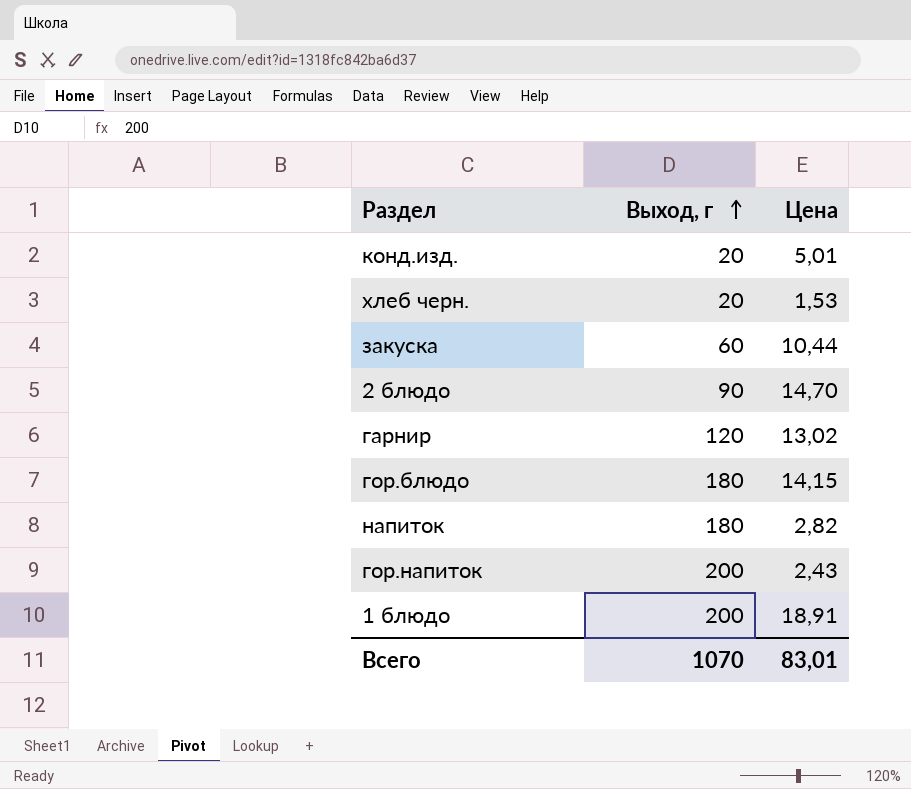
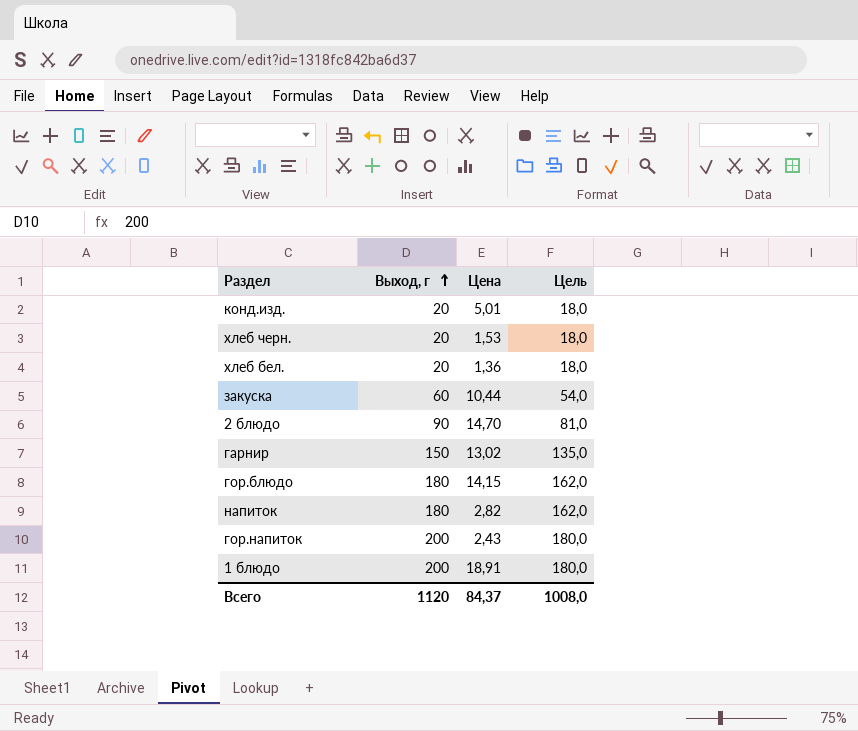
column Цель | formula: none -> [Выход, г] * 0,9
row хлеб бел.: none -> 20 | 1,36 | 18,0
гарнир | Выход, г: 120 -> 150
Всего | Выход, г: 1070 -> 1120
Всего | Цена: 83,01 -> 84,37

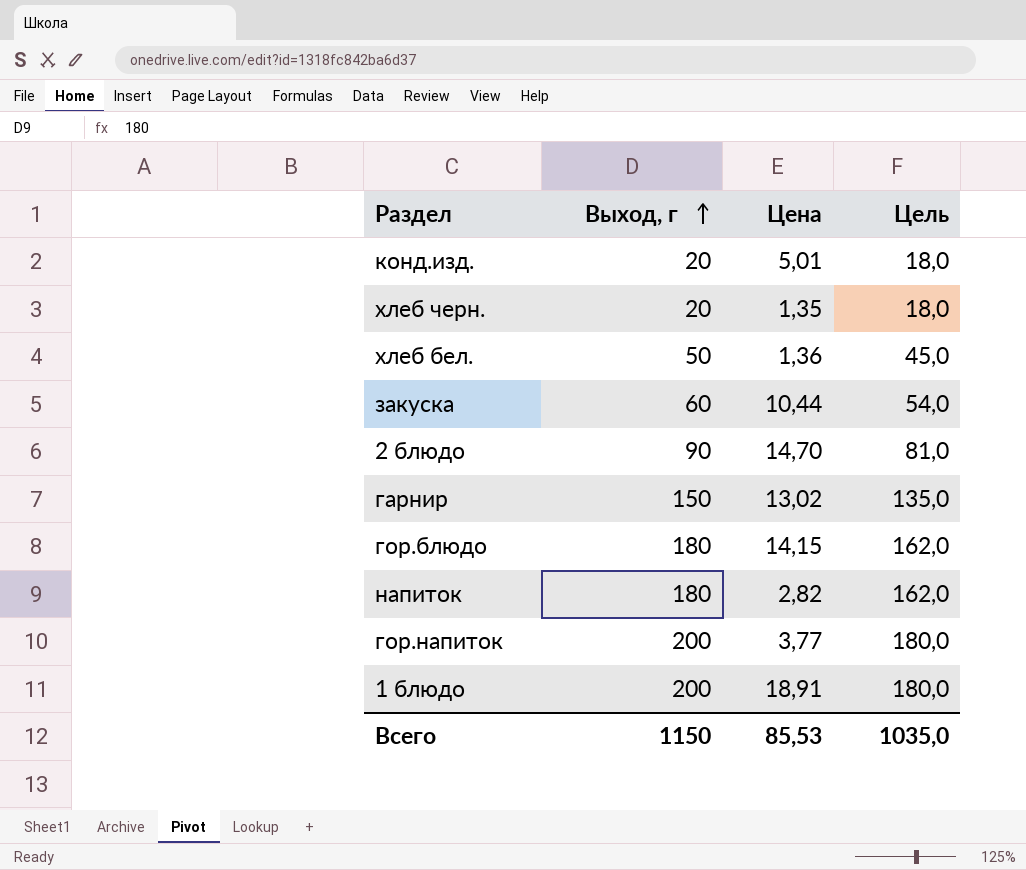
хлеб черн. | Цена: 1,53 -> 1,35
хлеб бел. | Выход, г: 20 -> 50
хлеб бел. | Цель: 18,0 -> 45,0
гор.напиток | Цена: 2,43 -> 3,77
Всего | Выход, г: 1120 -> 1150
Всего | Цена: 84,37 -> 85,53
Всего | Цель: 1008,0 -> 1035,0

